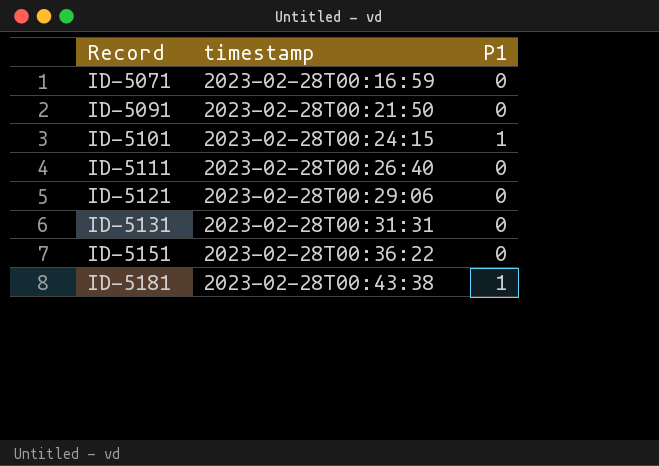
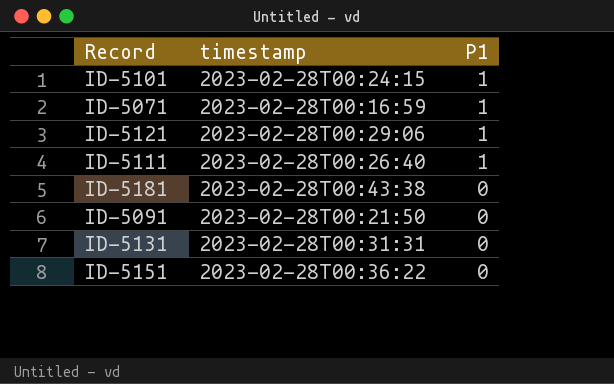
row order: Record ascending -> P1 descending
ID-5071 | P1: 0 -> 1
ID-5121 | P1: 0 -> 1
ID-5111 | P1: 0 -> 1
ID-5181 | P1: 1 -> 0

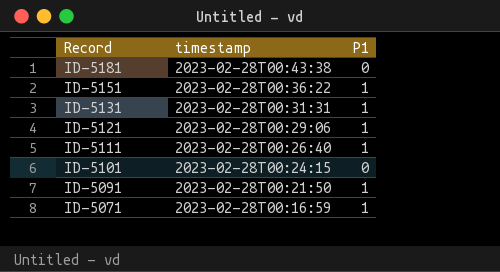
row order: P1 descending -> Record descending
ID-5151 | P1: 0 -> 1
ID-5131 | P1: 0 -> 1
ID-5101 | P1: 1 -> 0
ID-5091 | P1: 0 -> 1

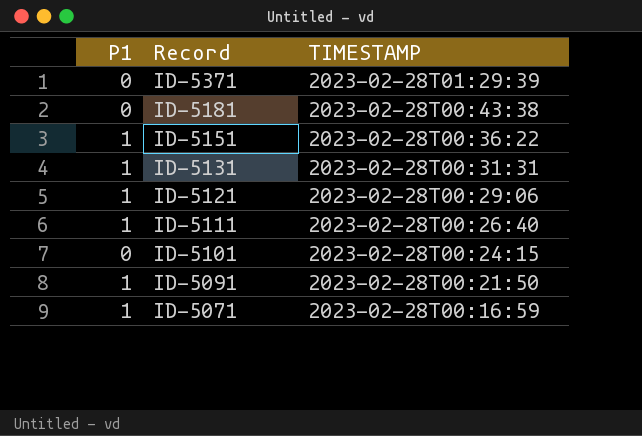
column P1 | position: 3 -> 1
column name: timestamp -> TIMESTAMP
row ID-5371: none -> 0 | 2023-02-28T01:29:39

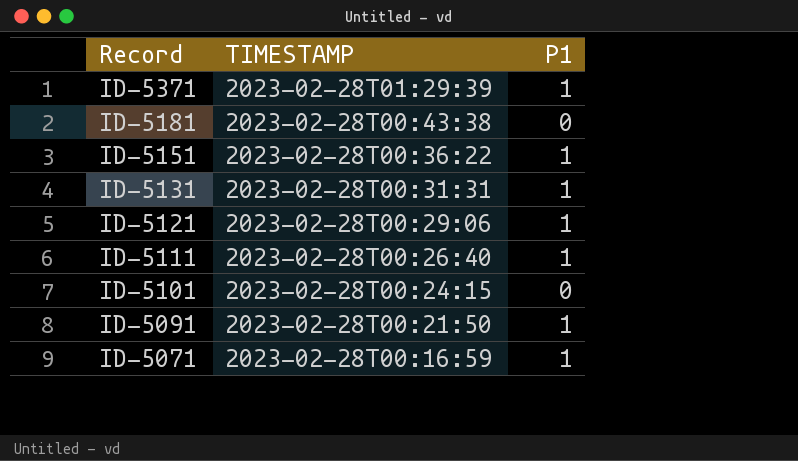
column P1 | position: 1 -> 3
ID-5371 | P1: 0 -> 1

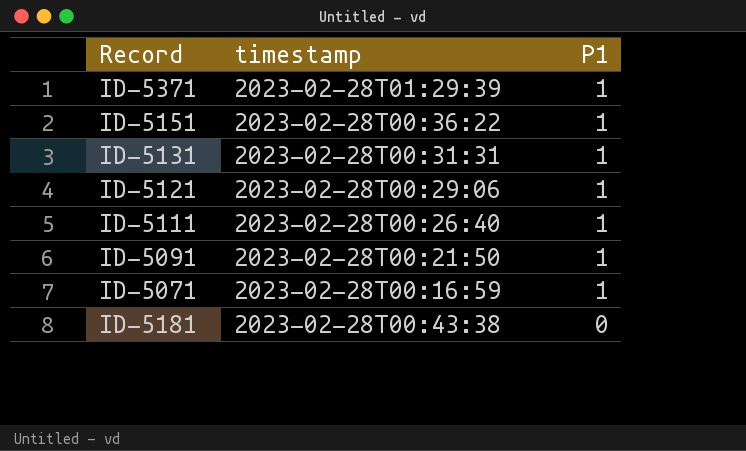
row order: Record descending -> P1 descending
column name: TIMESTAMP -> timestamp
row ID-5101: 2023-02-28T00:24:15 | 0 -> none

